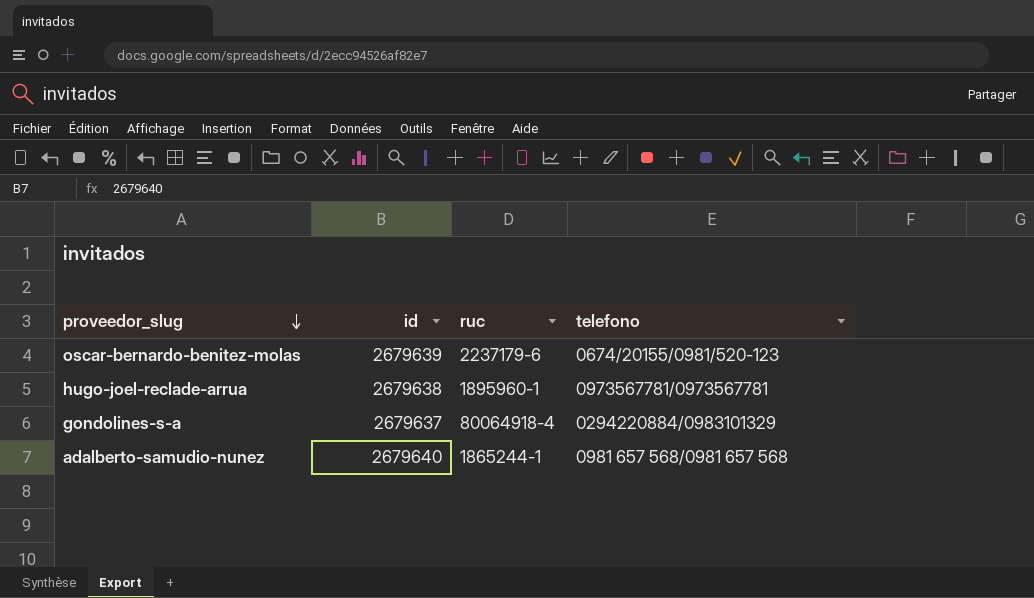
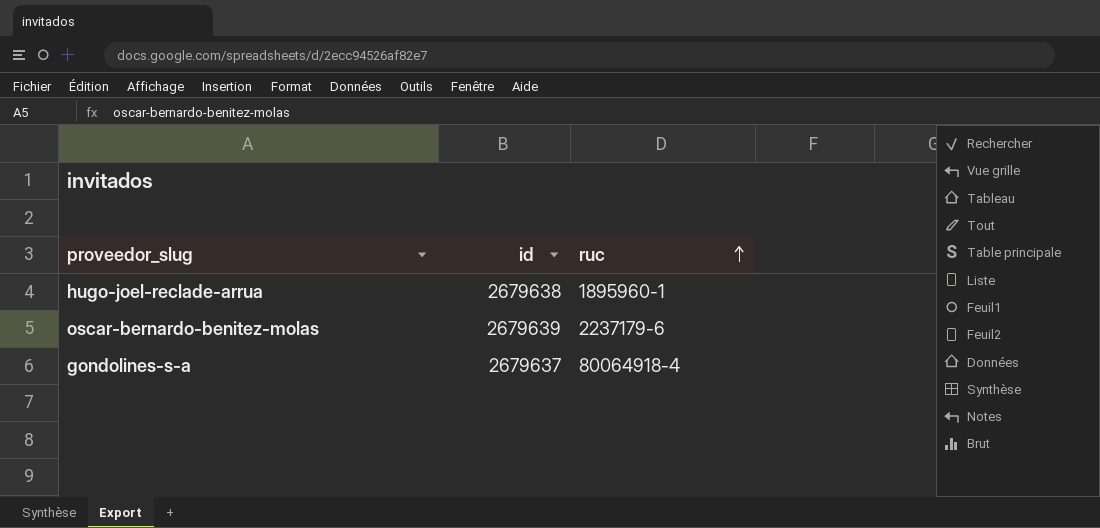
row order: proveedor_slug descending -> ruc ascending
column telefono | position: 4 -> none
row adalberto-samudio-nunez: 2679640 | 1865244-1 | 0981 657 568/0981 657 568 -> none

